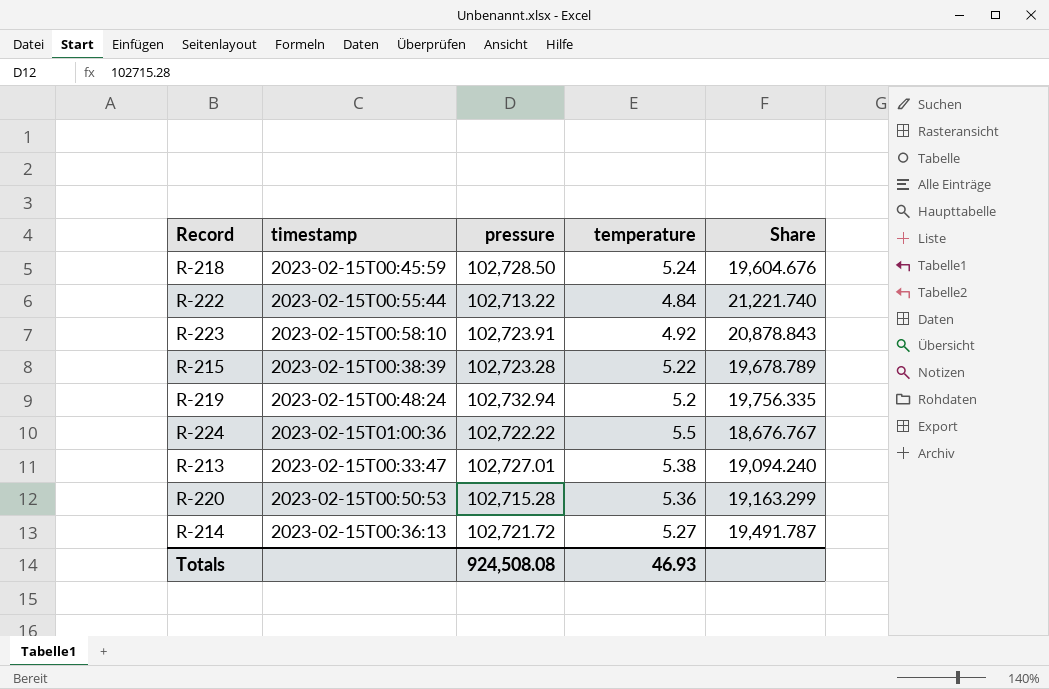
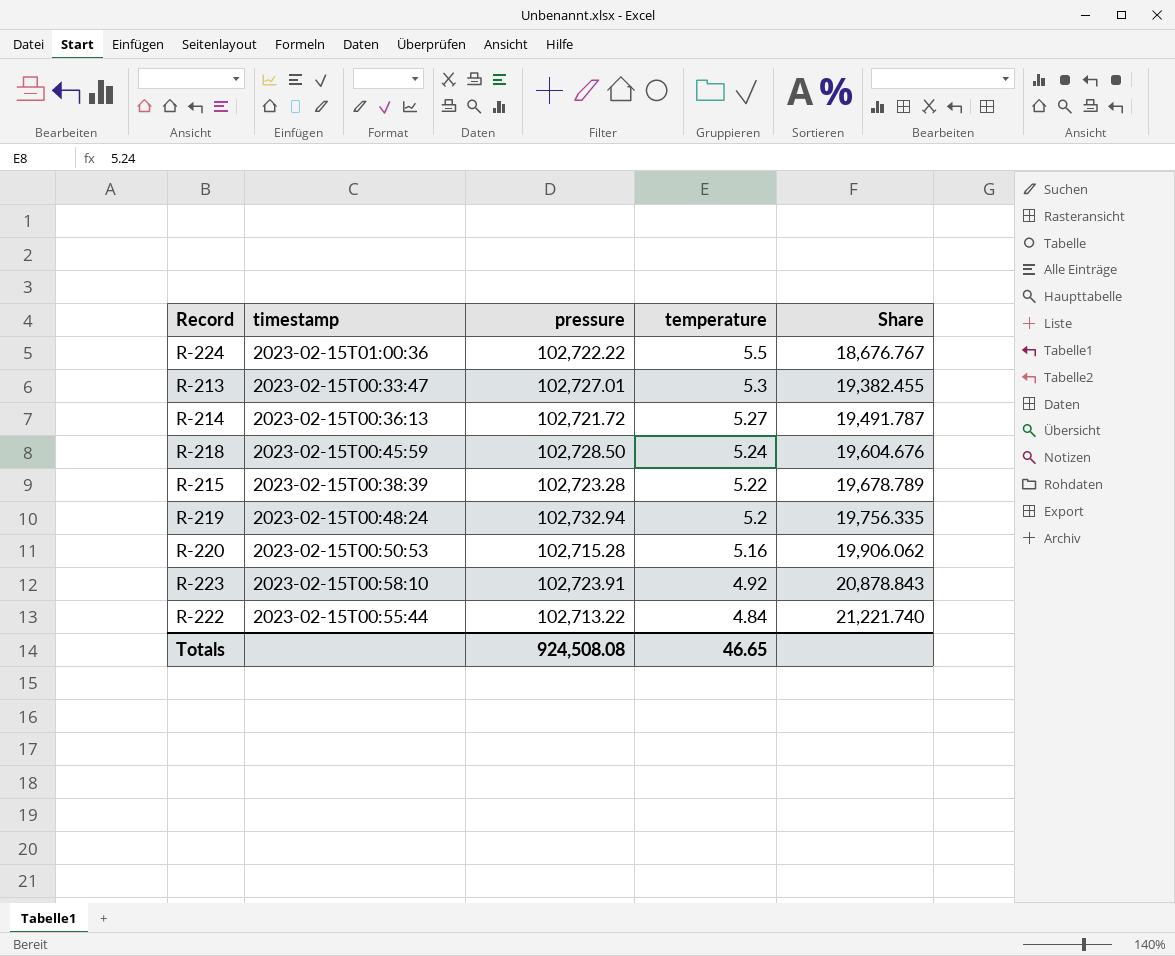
row order: none -> temperature descending
R-213 | temperature: 5.38 -> 5.3
R-213 | Share: 19,094.240 -> 19,382.455
R-220 | temperature: 5.36 -> 5.16
R-220 | Share: 19,163.299 -> 19,906.062
Totals | temperature: 46.93 -> 46.65

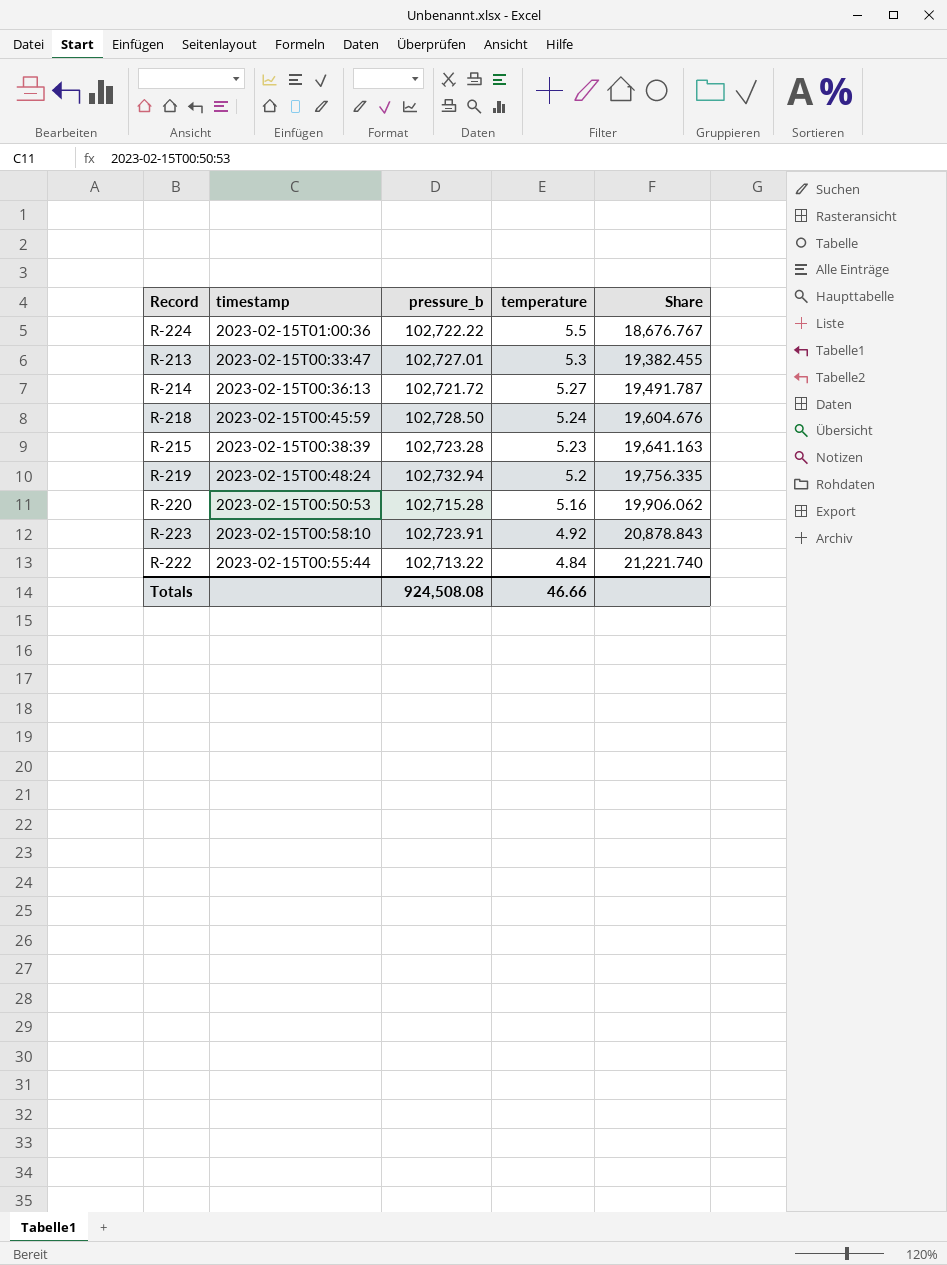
column name: pressure -> pressure_b
R-215 | temperature: 5.22 -> 5.23
R-215 | Share: 19,678.789 -> 19,641.163
Totals | temperature: 46.65 -> 46.66

